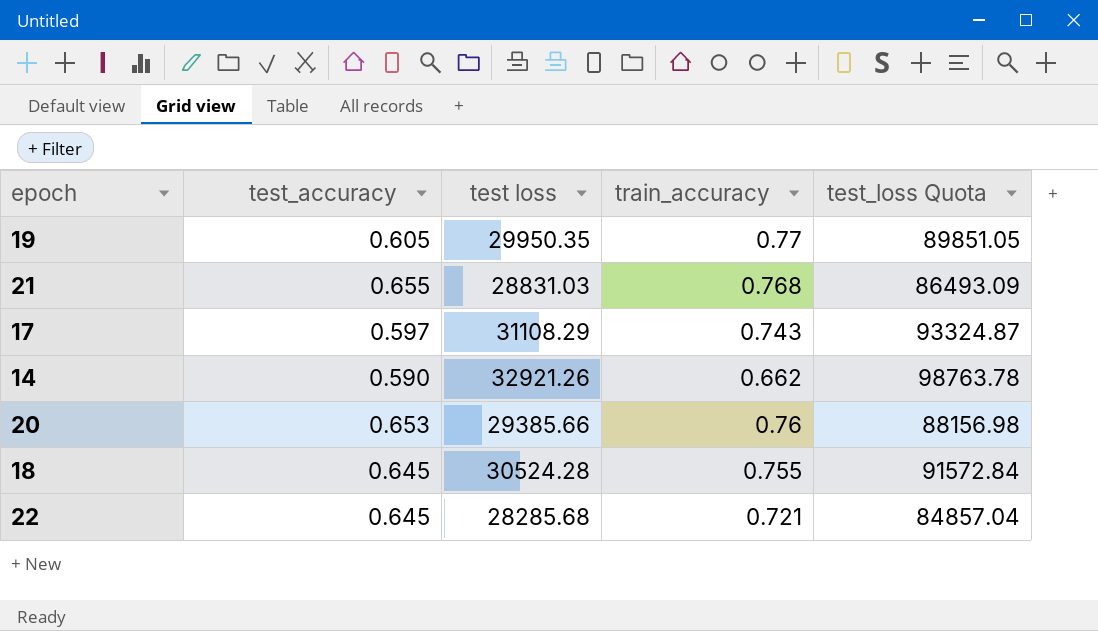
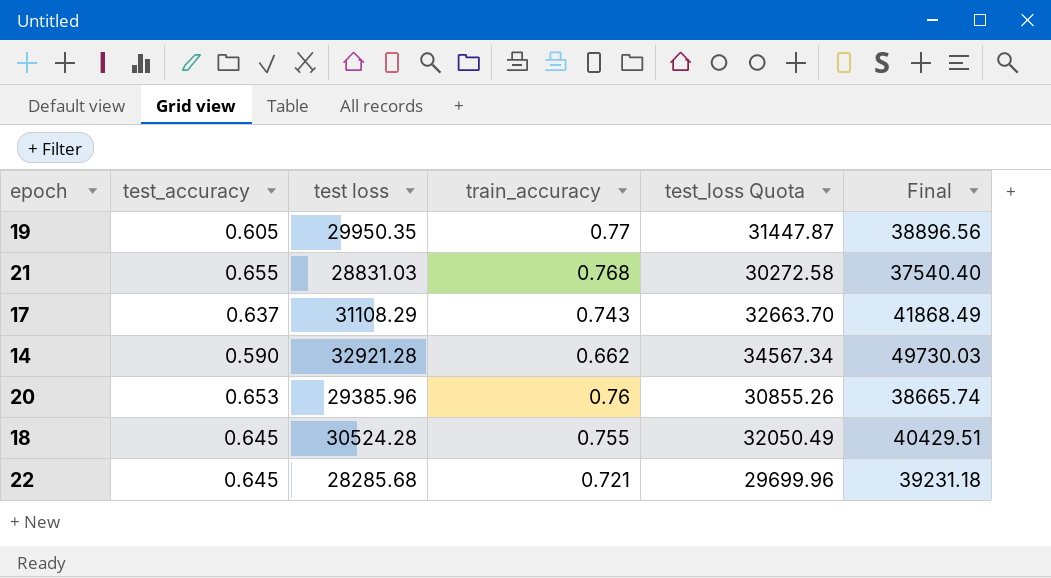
column test_loss Quota | formula: [test loss] * 3 -> [test loss] * 1.05
column Final | formula: none -> [test loss] / [train_accuracy]
17 | test_accuracy: 0.597 -> 0.637
14 | test loss: 32921.26 -> 32921.28
20 | test loss: 29385.66 -> 29385.96

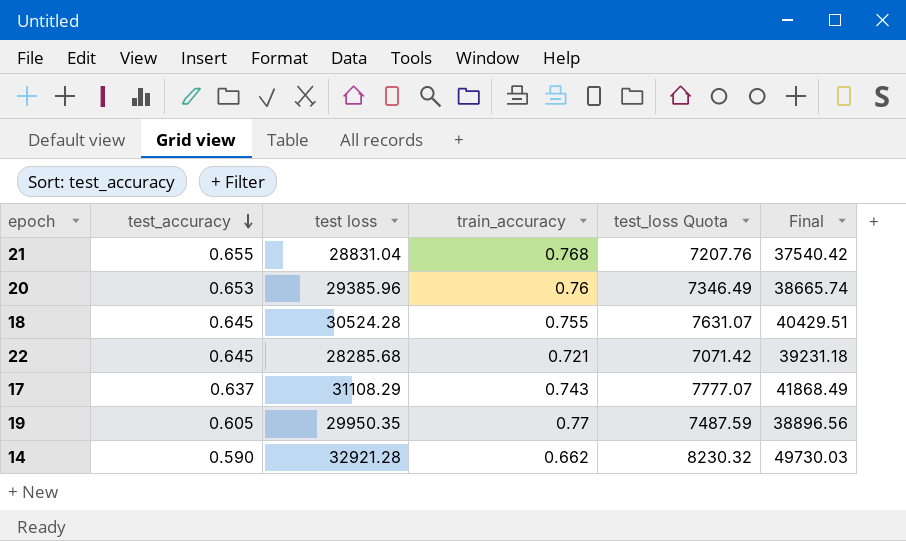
row order: none -> test_accuracy descending
column test_loss Quota | formula: [test loss] * 1.05 -> [test loss] * 0.25
21 | test loss: 28831.03 -> 28831.04
21 | Final: 37540.40 -> 37540.42

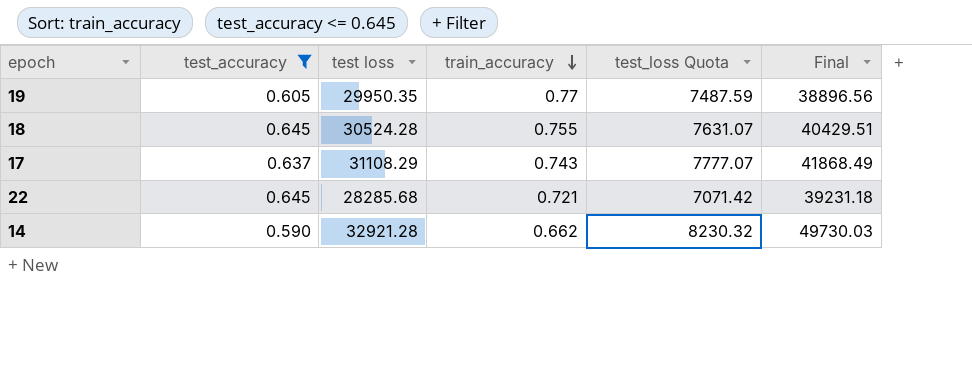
filter: none -> test_accuracy <= 0.645
row order: test_accuracy descending -> train_accuracy descending

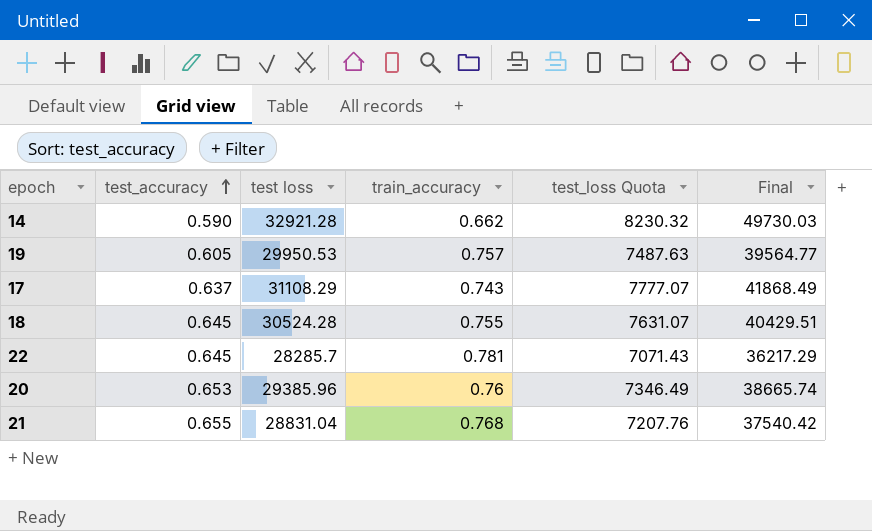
filter: test_accuracy <= 0.645 -> none
row order: train_accuracy descending -> test_accuracy ascending
19 | test loss: 29950.35 -> 29950.53
19 | train_accuracy: 0.77 -> 0.757
19 | test_loss Quota: 7487.59 -> 7487.63
19 | Final: 38896.56 -> 39564.77
22 | test loss: 28285.68 -> 28285.7
22 | train_accuracy: 0.721 -> 0.781
22 | test_loss Quota: 7071.42 -> 7071.43
22 | Final: 39231.18 -> 36217.29

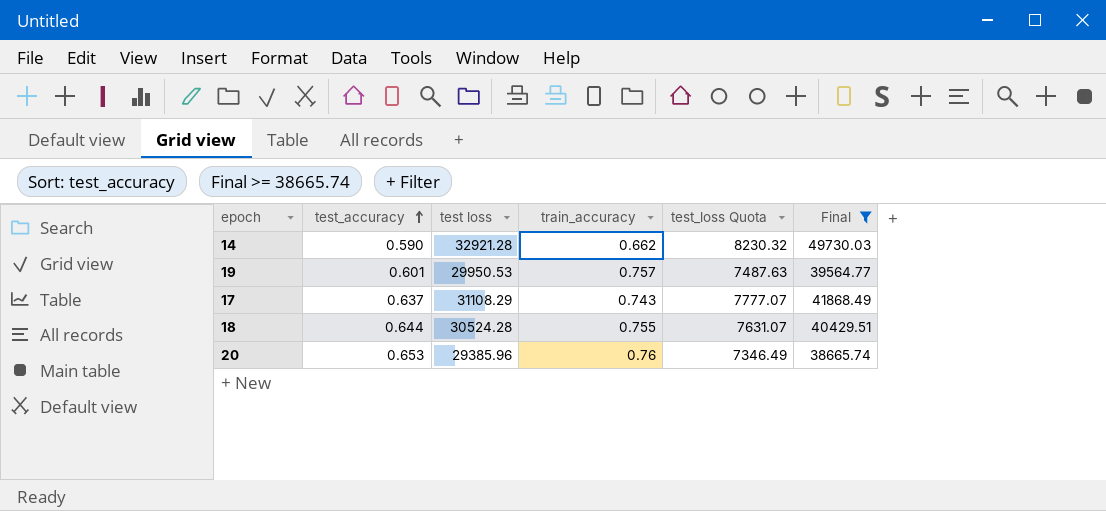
filter: none -> Final >= 38665.74
19 | test_accuracy: 0.605 -> 0.601
18 | test_accuracy: 0.645 -> 0.644

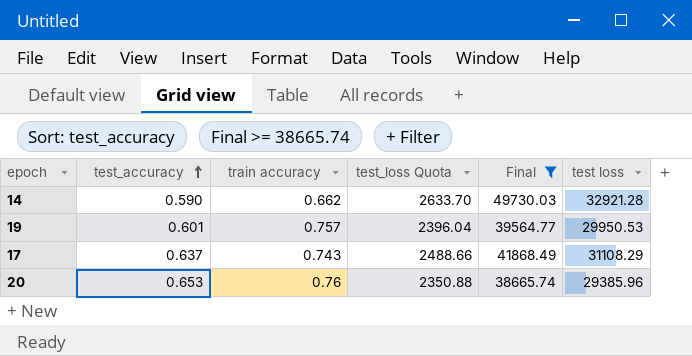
column name: train_accuracy -> train accuracy
column test_loss Quota | formula: [test loss] * 0.25 -> [test loss] * 0.08
column test loss | position: 3 -> 6
row 18: 0.644 | 30524.28 | 0.755 | 7631.07 | 40429.51 -> none

